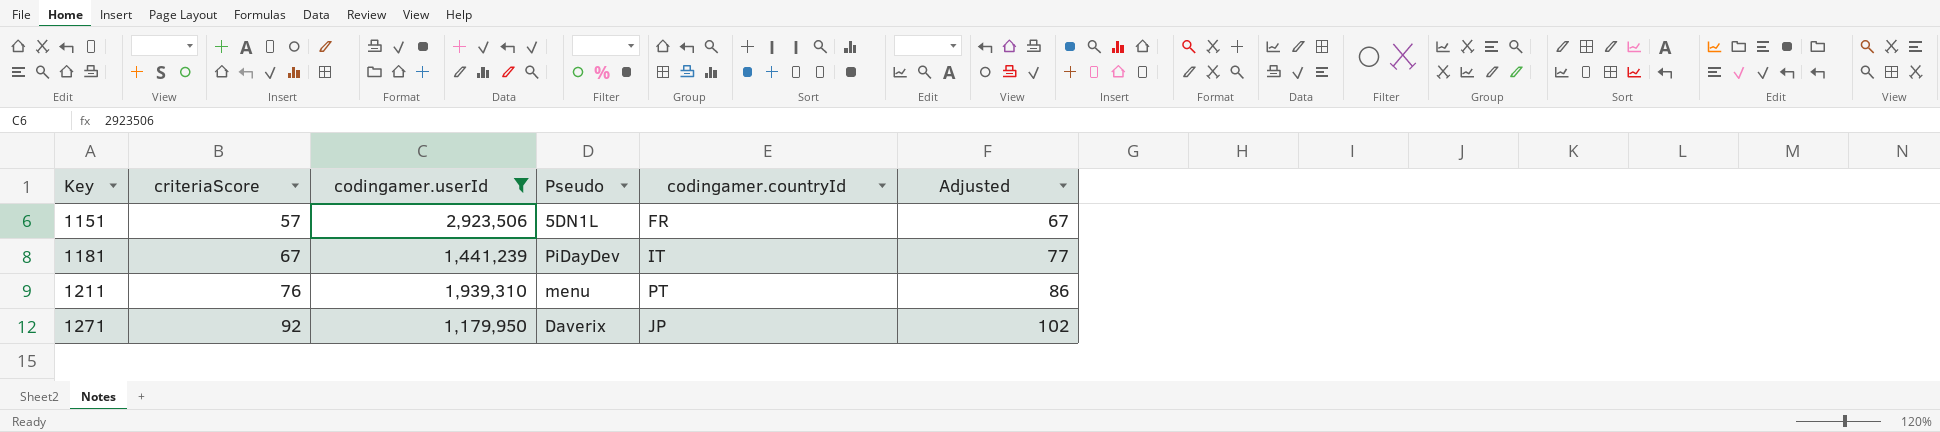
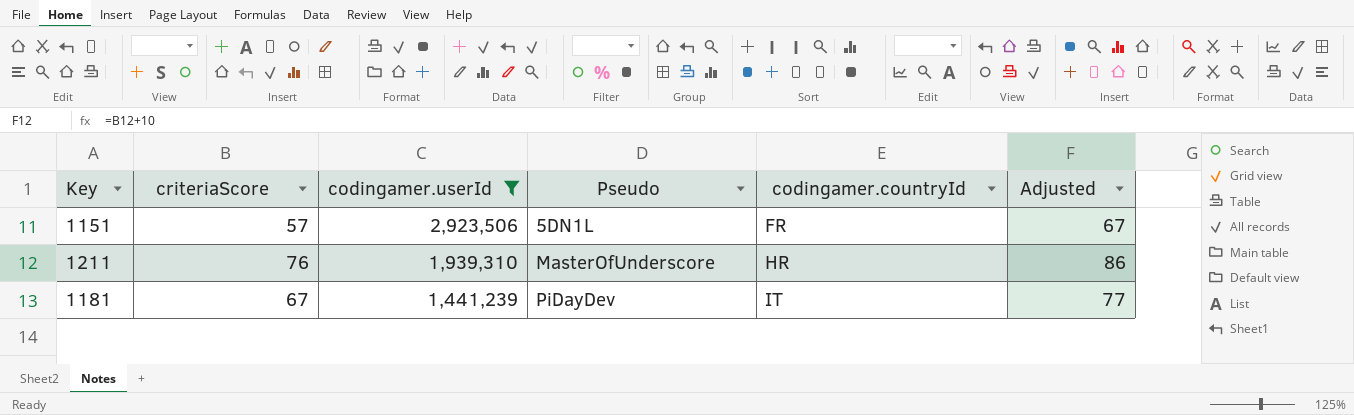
row order: Key ascending -> codingamer.userId descending
row 1271: 92 | 1,179,950 | Daverix | JP | 102 -> none
1211 | Pseudo: menu -> MasterOfUnderscore
1211 | codingamer.countryId: PT -> HR

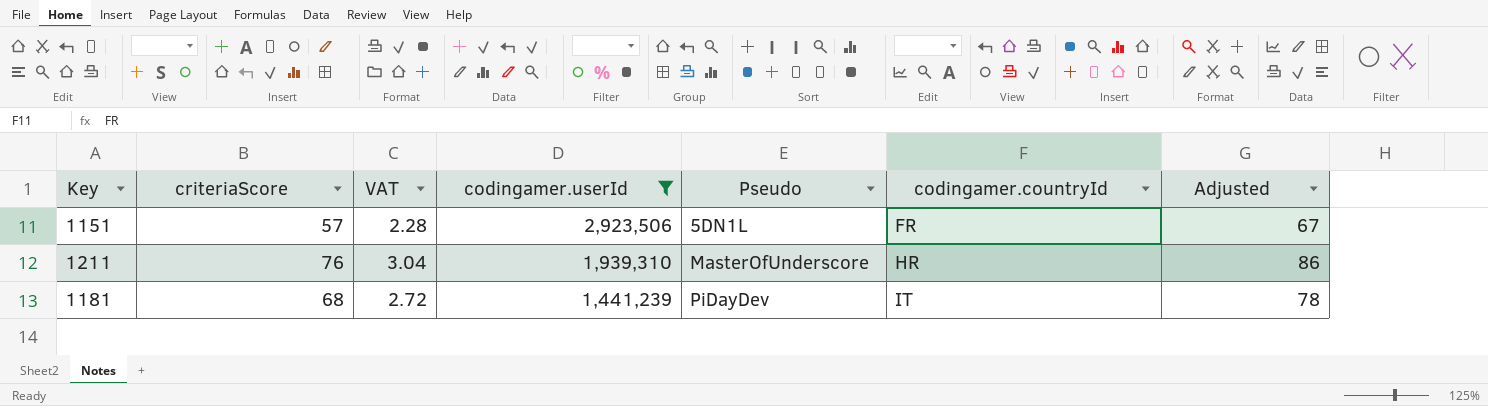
column VAT | formula: none -> [criteriaScore] * 0.04
1181 | criteriaScore: 67 -> 68
1181 | Adjusted: 77 -> 78

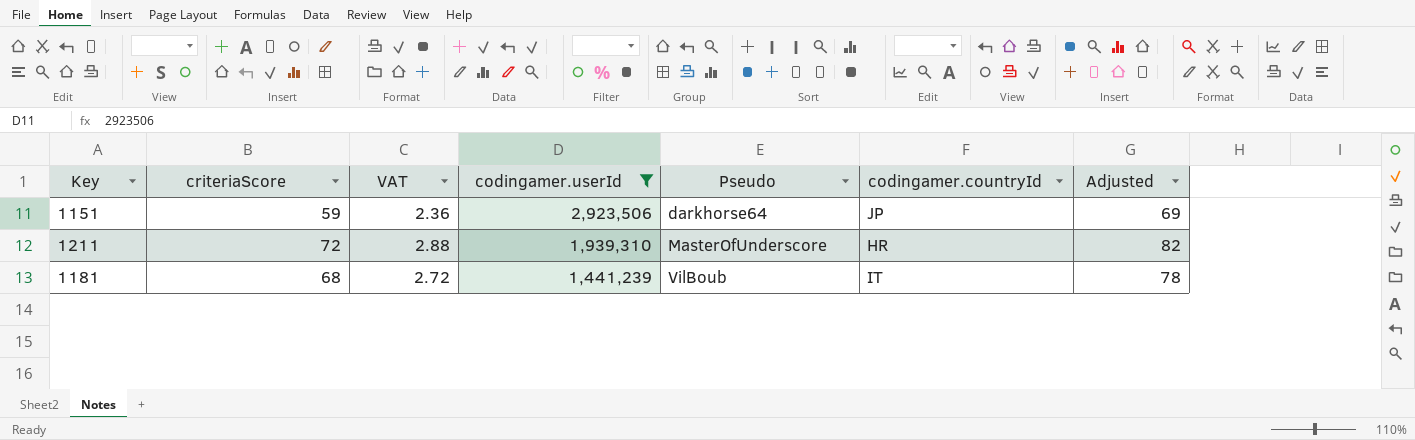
1151 | criteriaScore: 57 -> 59
1151 | VAT: 2.28 -> 2.36
1151 | Pseudo: 5DN1L -> darkhorse64
1151 | codingamer.countryId: FR -> JP
1151 | Adjusted: 67 -> 69
1211 | criteriaScore: 76 -> 72
1211 | VAT: 3.04 -> 2.88
1211 | Adjusted: 86 -> 82
1181 | Pseudo: PiDayDev -> VilBoub

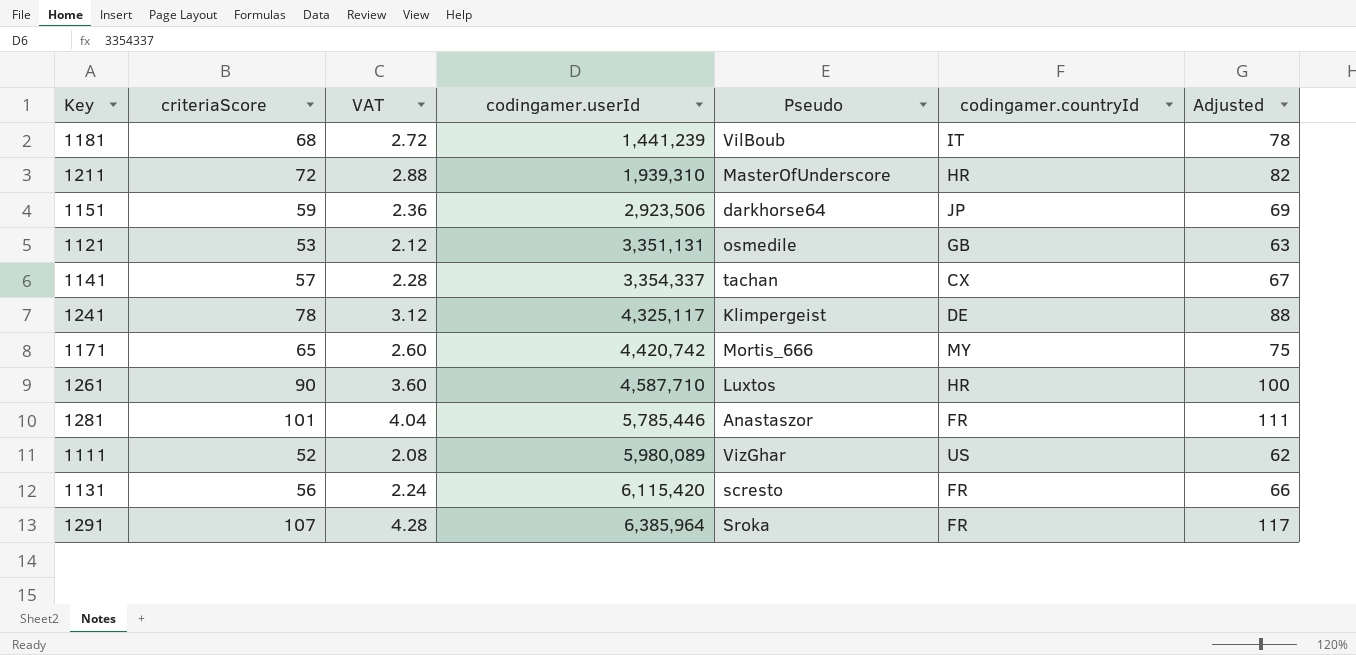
filter: codingamer.userId <= 2,923,506 -> none
row order: codingamer.userId descending -> codingamer.userId ascending

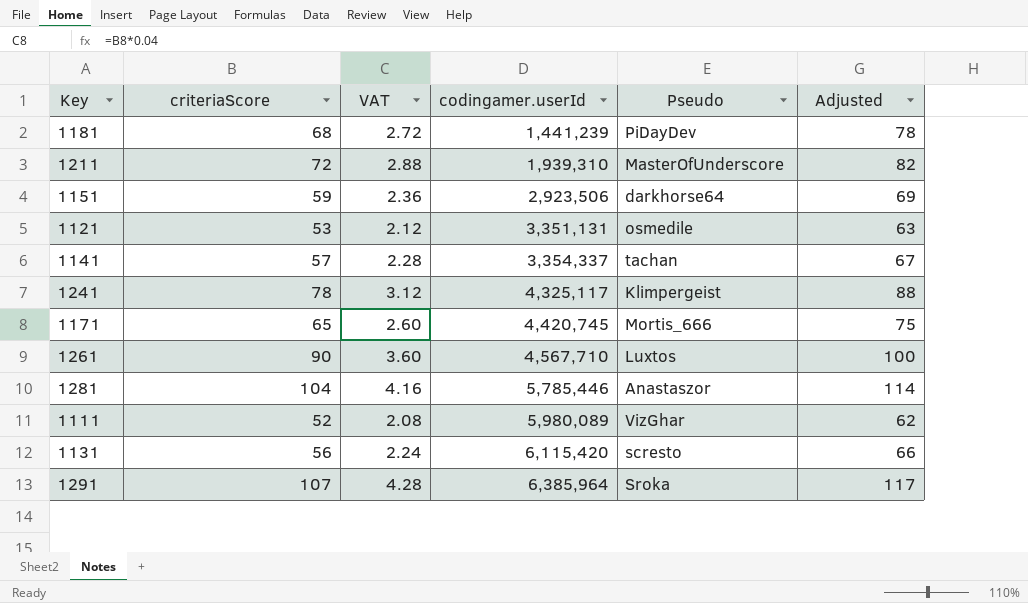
column codingamer.countryId | position: 6 -> none
1181 | Pseudo: VilBoub -> PiDayDev
1171 | codingamer.userId: 4,420,742 -> 4,420,745
1261 | codingamer.userId: 4,587,710 -> 4,567,710
1281 | criteriaScore: 101 -> 104
1281 | VAT: 4.04 -> 4.16
1281 | Adjusted: 111 -> 114

